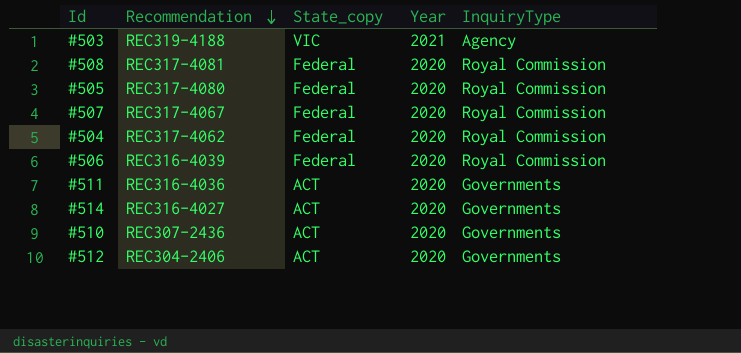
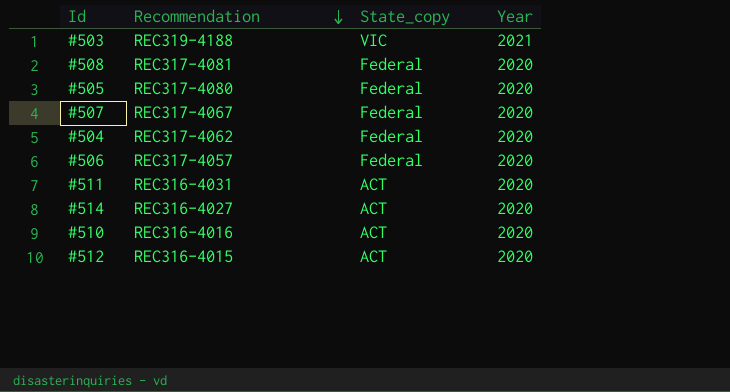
column InquiryType | position: 5 -> none
#506 | Recommendation: REC316-4039 -> REC317-4057
#511 | Recommendation: REC316-4036 -> REC316-4031
#510 | Recommendation: REC307-2436 -> REC316-4016
#512 | Recommendation: REC304-2406 -> REC316-4015

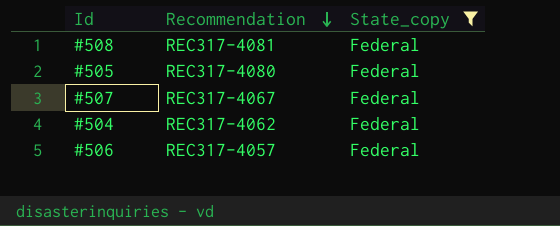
filter: none -> State_copy = Federal
column Year | position: 4 -> none

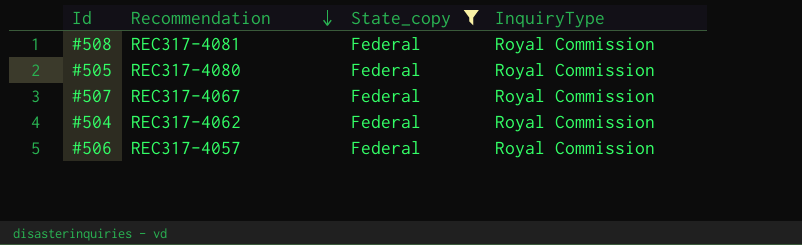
column InquiryType | position: none -> 4

